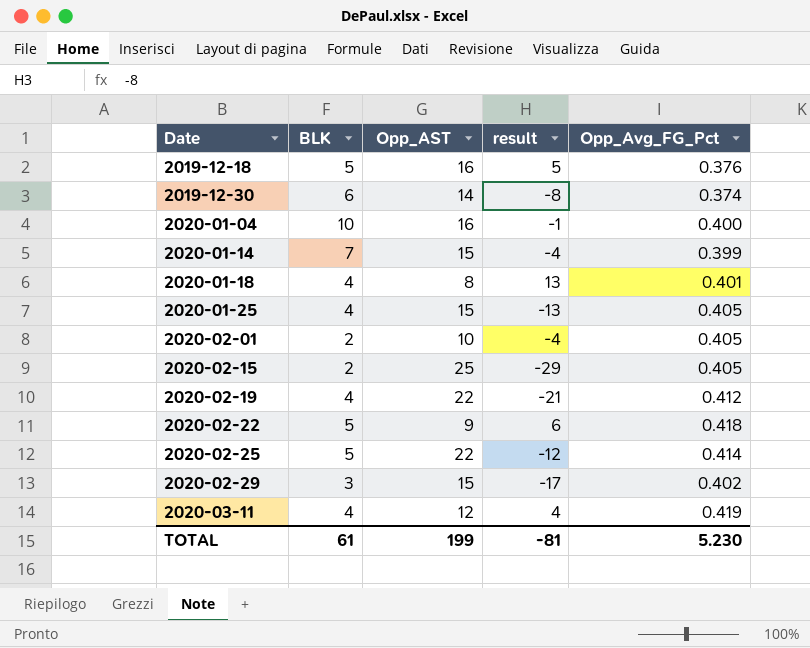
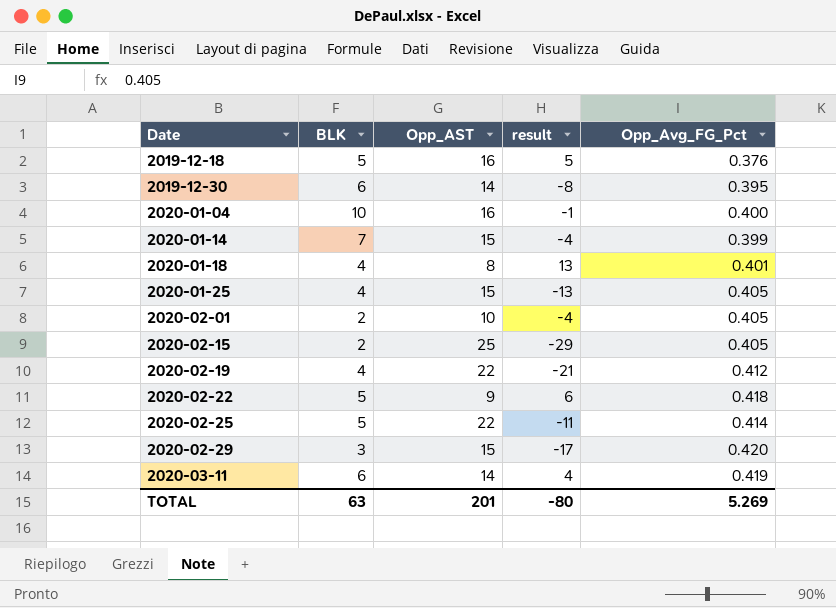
2019-12-30 | Opp_Avg_FG_Pct: 0.374 -> 0.395
2020-02-25 | result: -12 -> -11
2020-02-29 | Opp_Avg_FG_Pct: 0.402 -> 0.420
2020-03-11 | BLK: 4 -> 6
2020-03-11 | Opp_AST: 12 -> 14
TOTAL | BLK: 61 -> 63
TOTAL | Opp_AST: 199 -> 201
TOTAL | result: -81 -> -80
TOTAL | Opp_Avg_FG_Pct: 5.230 -> 5.269

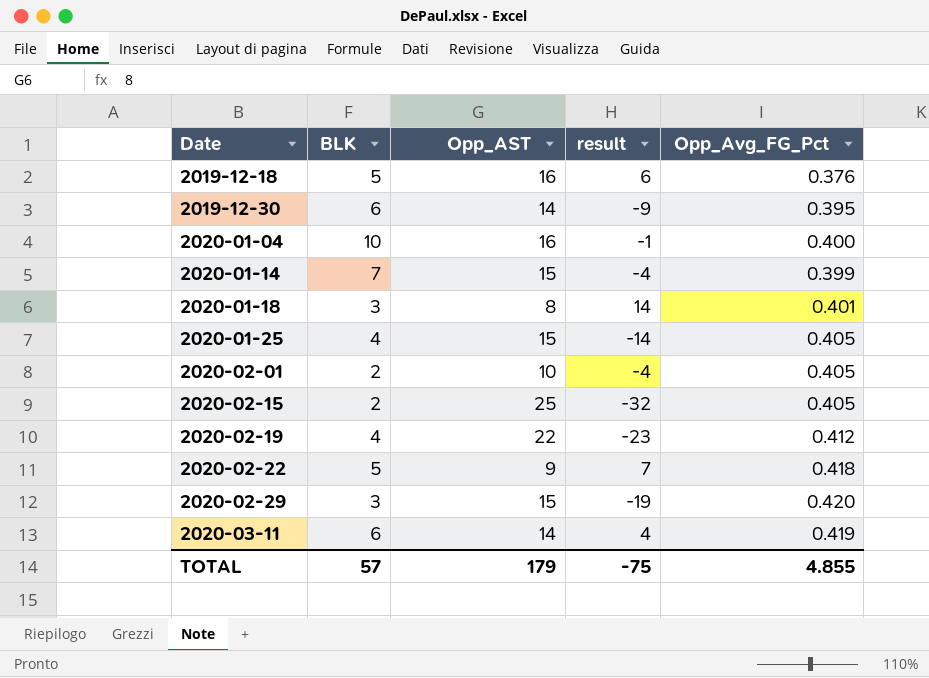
row 2020-02-25: 5 | 22 | -11 | 0.414 -> none
2019-12-18 | result: 5 -> 6
2019-12-30 | result: -8 -> -9
2020-01-18 | BLK: 4 -> 3
2020-01-18 | result: 13 -> 14
2020-01-25 | result: -13 -> -14
2020-02-15 | result: -29 -> -32
2020-02-19 | result: -21 -> -23
2020-02-22 | result: 6 -> 7
2020-02-29 | result: -17 -> -19
TOTAL | BLK: 63 -> 57
TOTAL | Opp_AST: 201 -> 179
TOTAL | result: -80 -> -75
TOTAL | Opp_Avg_FG_Pct: 5.269 -> 4.855

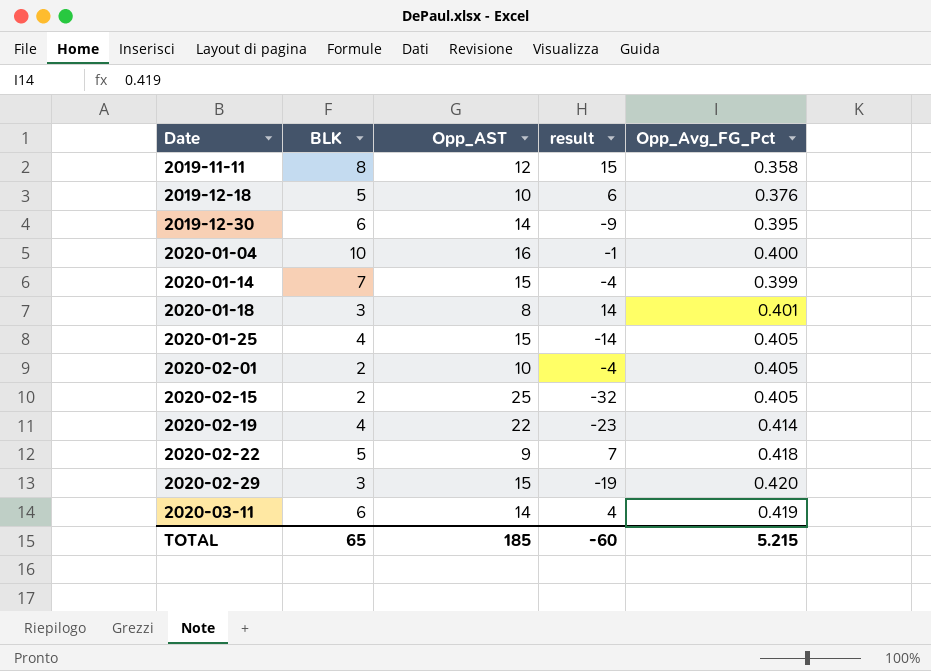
row 2019-11-11: none -> 8 | 12 | 15 | 0.358
2019-12-18 | Opp_AST: 16 -> 10
2020-02-19 | Opp_Avg_FG_Pct: 0.412 -> 0.414
TOTAL | BLK: 57 -> 65
TOTAL | Opp_AST: 179 -> 185
TOTAL | result: -75 -> -60
TOTAL | Opp_Avg_FG_Pct: 4.855 -> 5.215

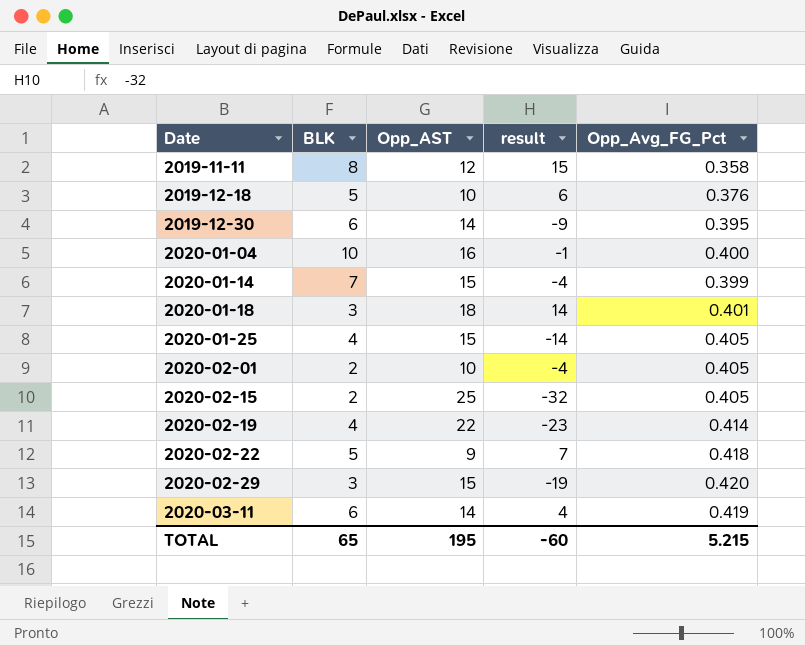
2020-01-18 | Opp_AST: 8 -> 18
TOTAL | Opp_AST: 185 -> 195

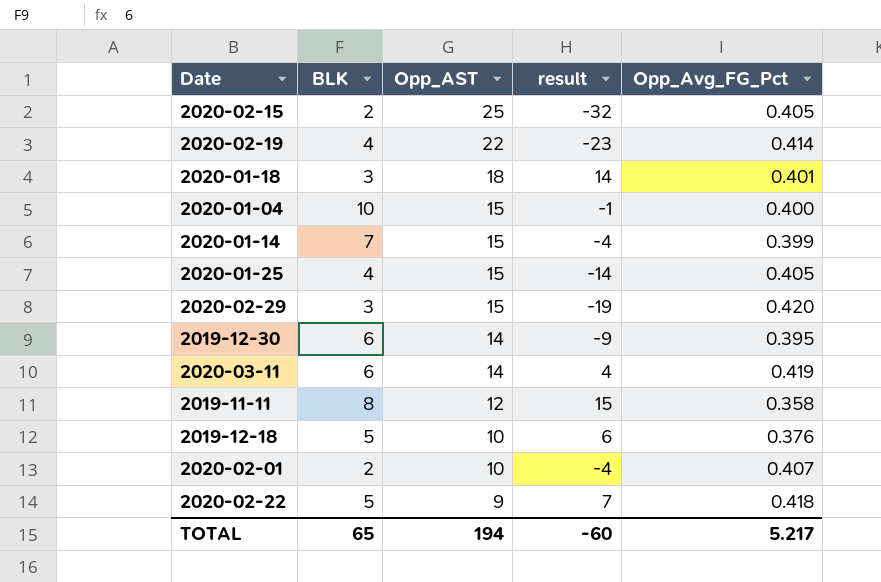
row order: Date ascending -> Opp_AST descending
2020-01-04 | Opp_AST: 16 -> 15
2020-02-01 | Opp_Avg_FG_Pct: 0.405 -> 0.407
TOTAL | Opp_AST: 195 -> 194
TOTAL | Opp_Avg_FG_Pct: 5.215 -> 5.217

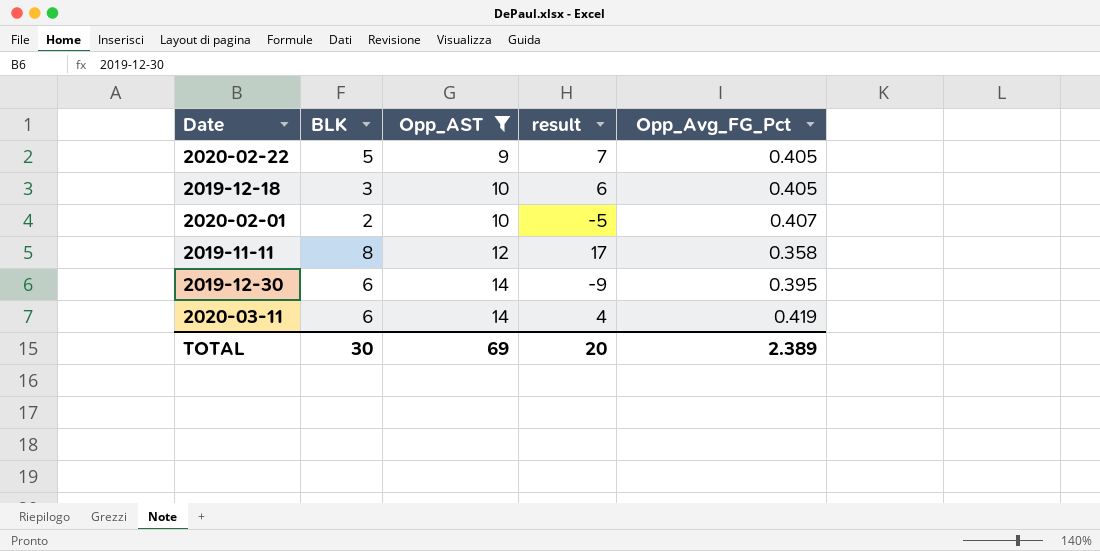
filter: none -> Opp_AST <= 14
row order: Opp_AST descending -> Opp_AST ascending
2020-02-22 | Opp_Avg_FG_Pct: 0.418 -> 0.405
2019-12-18 | BLK: 5 -> 3
2019-12-18 | Opp_Avg_FG_Pct: 0.376 -> 0.405
2020-02-01 | result: -4 -> -5
2019-11-11 | result: 15 -> 17
TOTAL | BLK: 65 -> 30
TOTAL | Opp_AST: 194 -> 69
TOTAL | result: -60 -> 20
TOTAL | Opp_Avg_FG_Pct: 5.217 -> 2.389

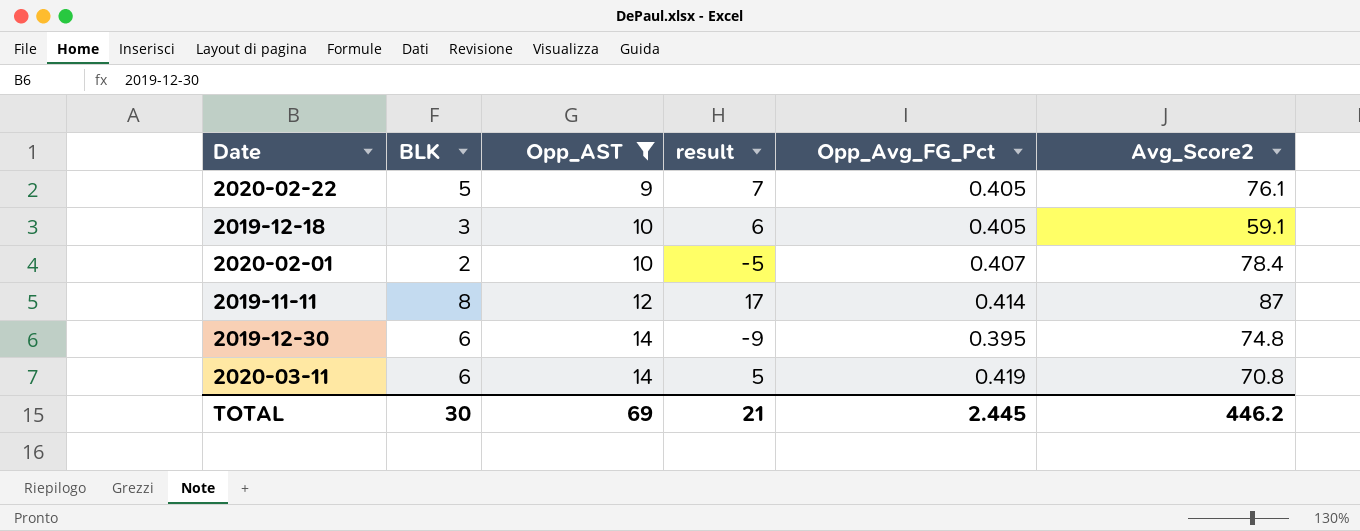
column Avg_Score2 | position: none -> 6
2019-11-11 | Opp_Avg_FG_Pct: 0.358 -> 0.414
2020-03-11 | result: 4 -> 5
TOTAL | result: 20 -> 21
TOTAL | Opp_Avg_FG_Pct: 2.389 -> 2.445

